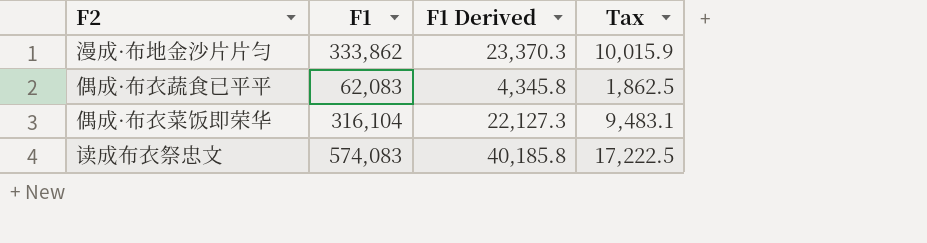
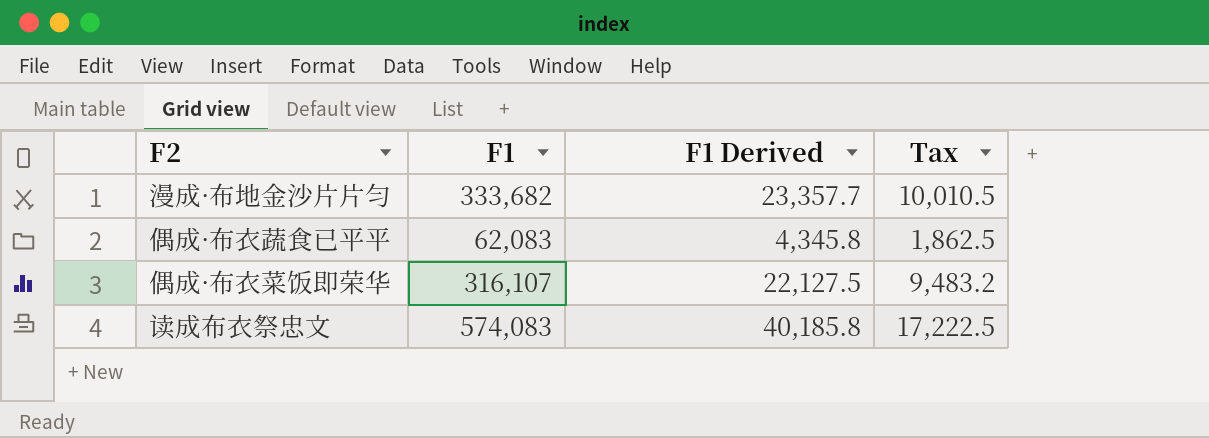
漫成·布地金沙片片匀 | F1: 333,862 -> 333,682
漫成·布地金沙片片匀 | F1 Derived: 23,370.3 -> 23,357.7
漫成·布地金沙片片匀 | Tax: 10,015.9 -> 10,010.5
偶成·布衣菜饭即荣华 | F1: 316,104 -> 316,107
偶成·布衣菜饭即荣华 | F1 Derived: 22,127.3 -> 22,127.5
偶成·布衣菜饭即荣华 | Tax: 9,483.1 -> 9,483.2

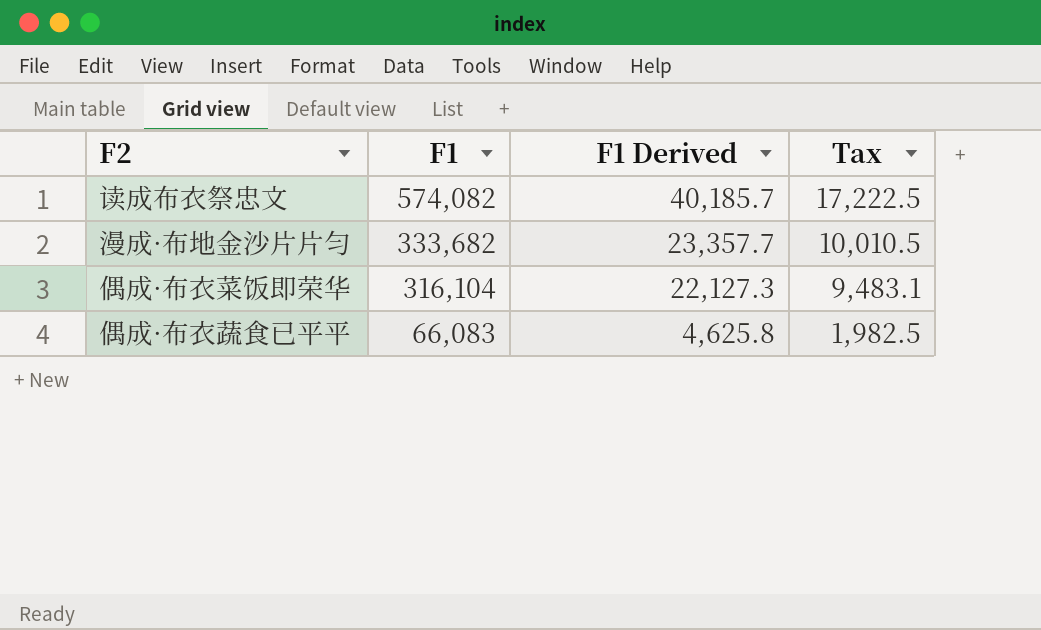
row order: none -> F1 descending
读成布衣祭忠文 | F1: 574,083 -> 574,082
读成布衣祭忠文 | F1 Derived: 40,185.8 -> 40,185.7
偶成·布衣菜饭即荣华 | F1: 316,107 -> 316,104
偶成·布衣菜饭即荣华 | F1 Derived: 22,127.5 -> 22,127.3
偶成·布衣菜饭即荣华 | Tax: 9,483.2 -> 9,483.1
偶成·布衣蔬食已平平 | F1: 62,083 -> 66,083
偶成·布衣蔬食已平平 | F1 Derived: 4,345.8 -> 4,625.8
偶成·布衣蔬食已平平 | Tax: 1,862.5 -> 1,982.5

